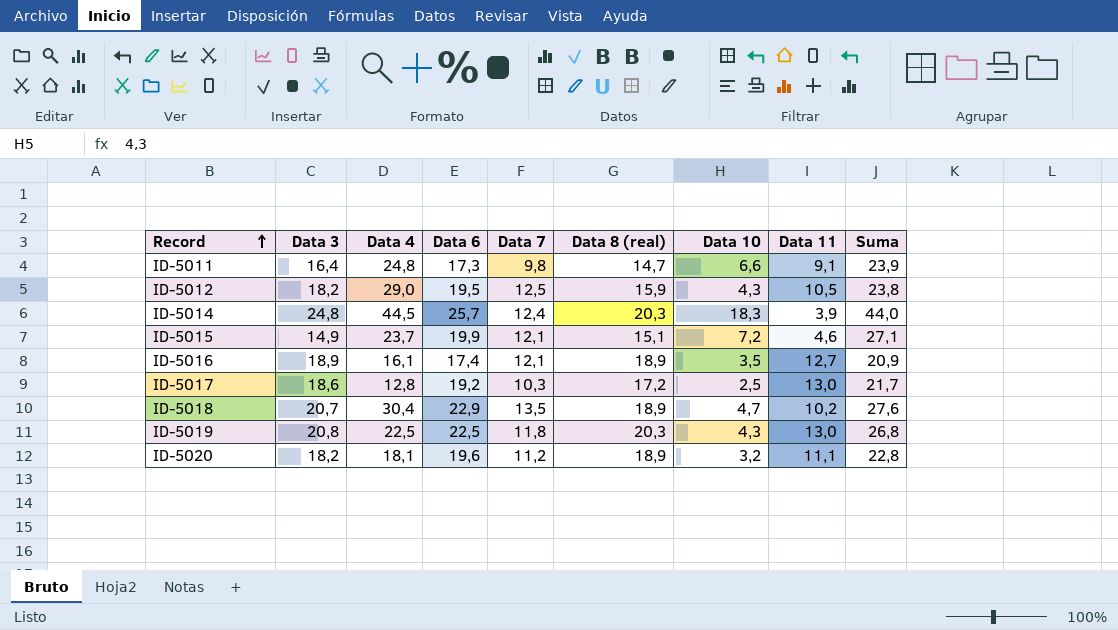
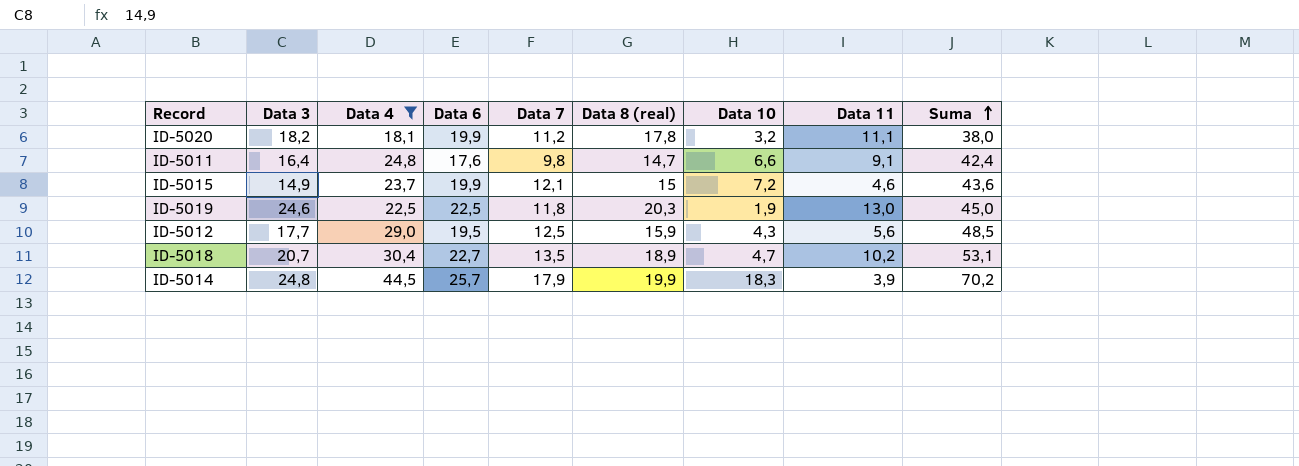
filter: none -> Data 4 >= 18,1
row order: Record ascending -> Suma ascending
column Suma | formula: [Data 6] + [Data 10] -> [Data 4] + [Data 6]
ID-5020 | Data 6: 19,6 -> 19,9
ID-5020 | Data 8 (real): 18,9 -> 17,8
ID-5011 | Data 6: 17,3 -> 17,6
ID-5015 | Data 8 (real): 15,1 -> 15
ID-5019 | Data 3: 20,8 -> 24,6
ID-5019 | Data 10: 4,3 -> 1,9
ID-5012 | Data 3: 18,2 -> 17,7
ID-5012 | Data 11: 10,5 -> 5,6
ID-5018 | Data 6: 22,9 -> 22,7
ID-5014 | Data 7: 12,4 -> 17,9
ID-5014 | Data 8 (real): 20,3 -> 19,9

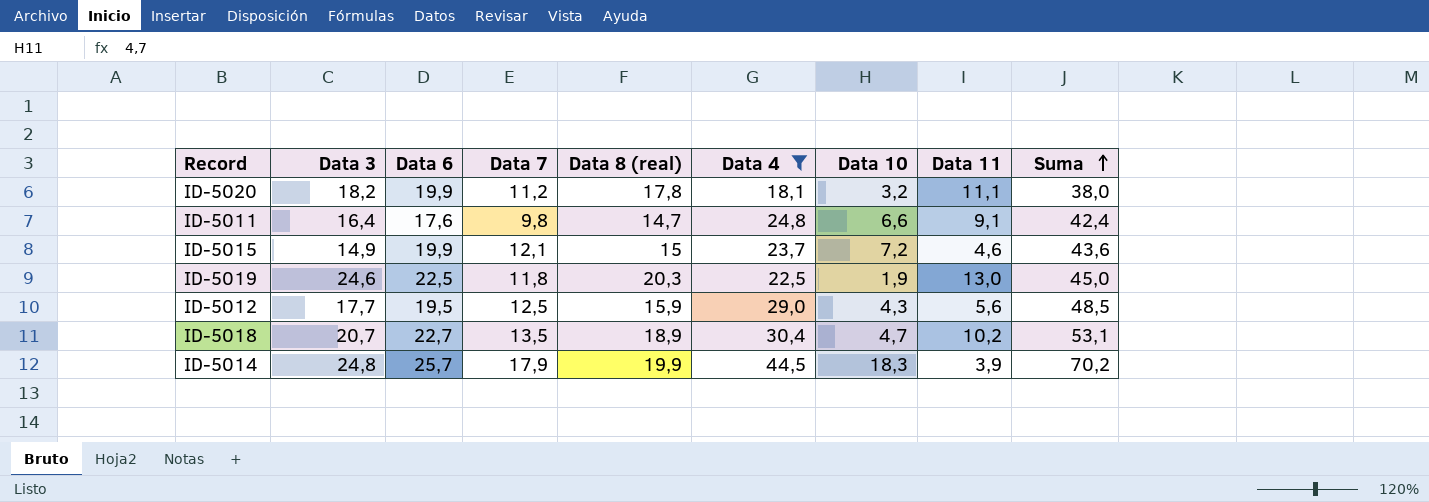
column Data 4 | position: 3 -> 6

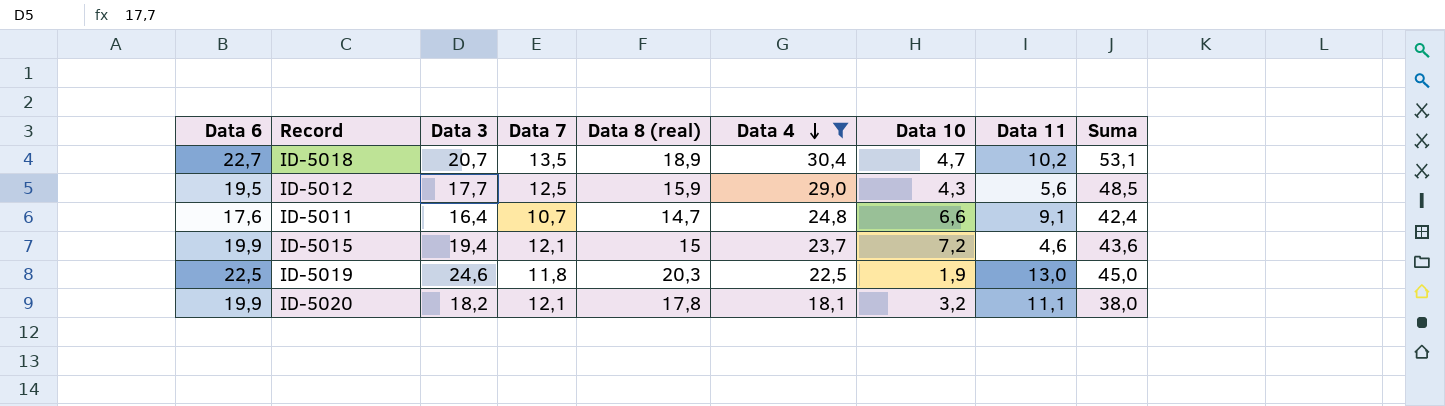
row order: Suma ascending -> Data 4 descending
column Data 6 | position: 3 -> 1
row ID-5014: 24,8 | 25,7 | 17,9 | 19,9 | 44,5 | 18,3 | 3,9 | 70,2 -> none
ID-5011 | Data 7: 9,8 -> 10,7
ID-5015 | Data 3: 14,9 -> 19,4
ID-5020 | Data 7: 11,2 -> 12,1

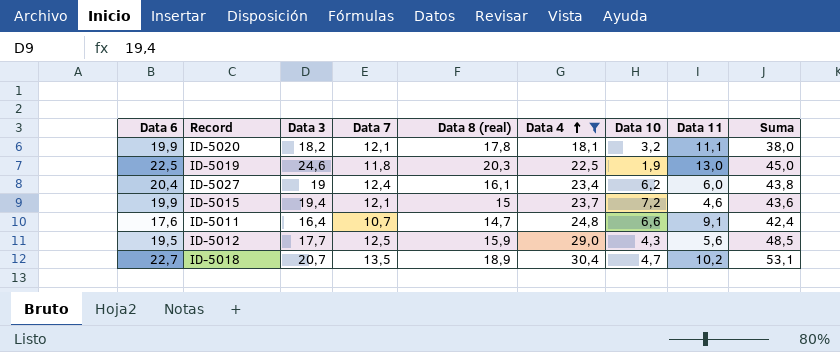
row order: Data 4 descending -> Data 4 ascending
row ID-5027: none -> 20,4 | 19 | 12,4 | 16,1 | 23,4 | 6,2 | 6,0 | 43,8

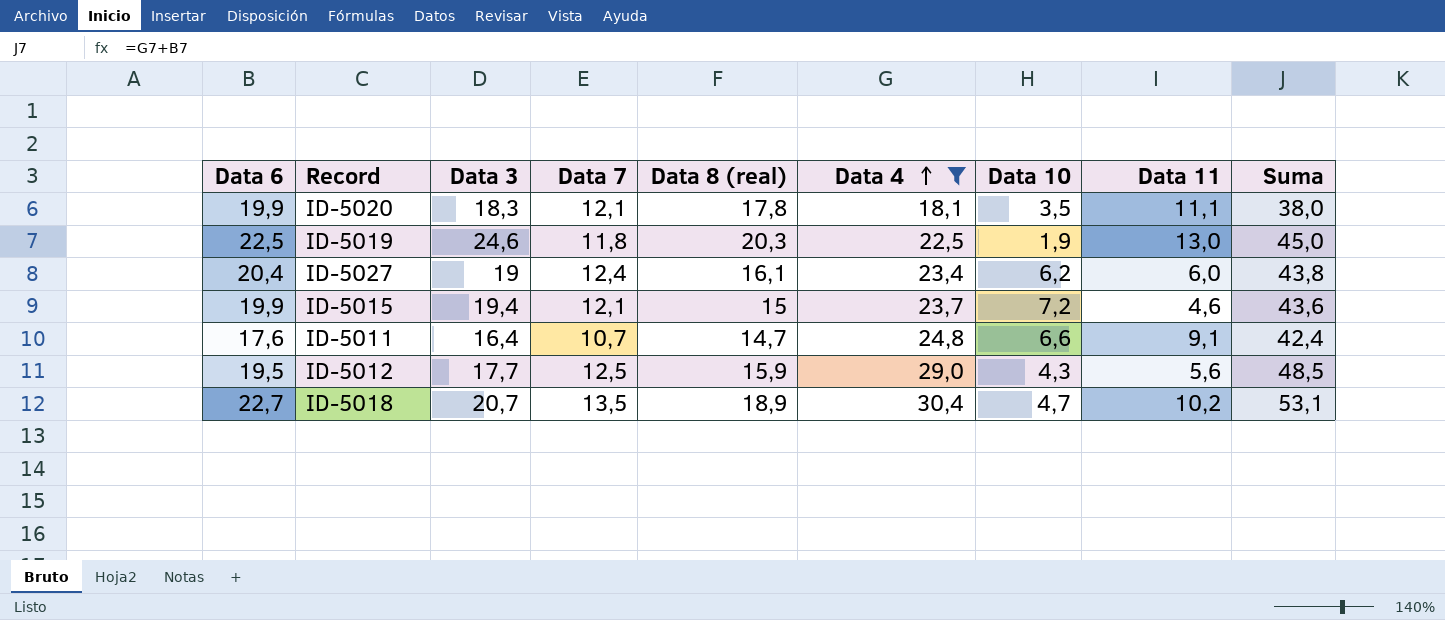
ID-5020 | Data 3: 18,2 -> 18,3
ID-5020 | Data 10: 3,2 -> 3,5

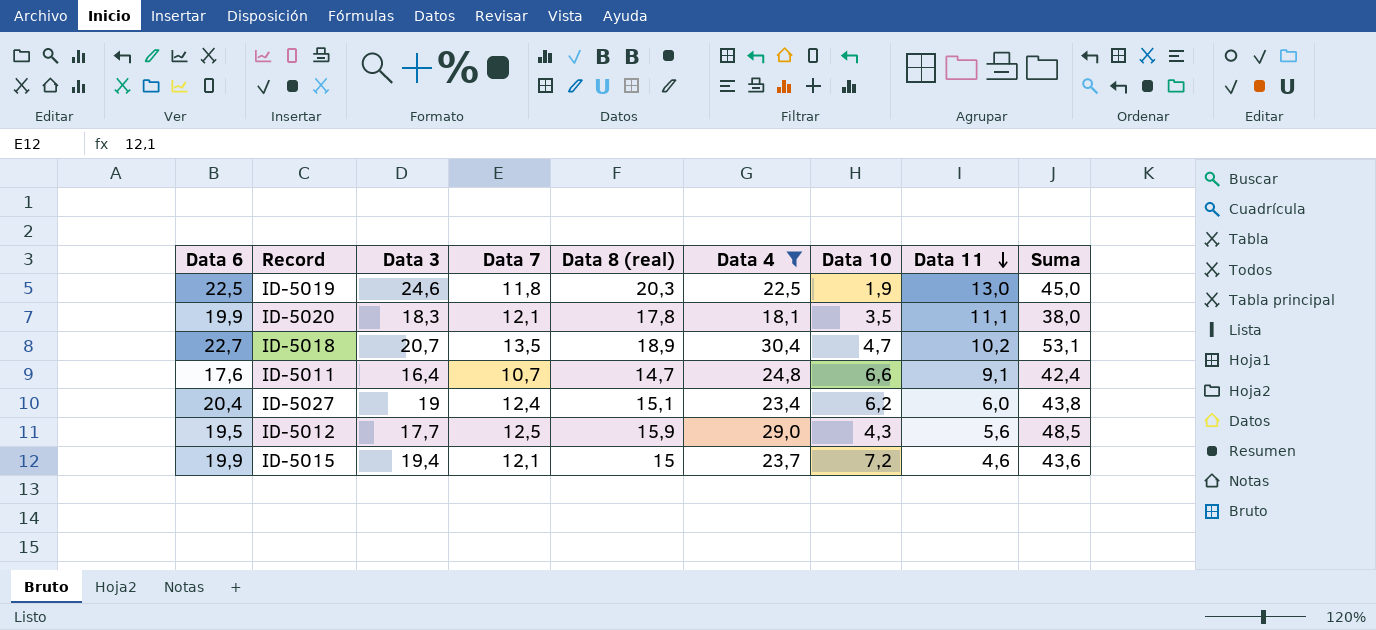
row order: Data 4 ascending -> Data 11 descending
ID-5027 | Data 8 (real): 16,1 -> 15,1

